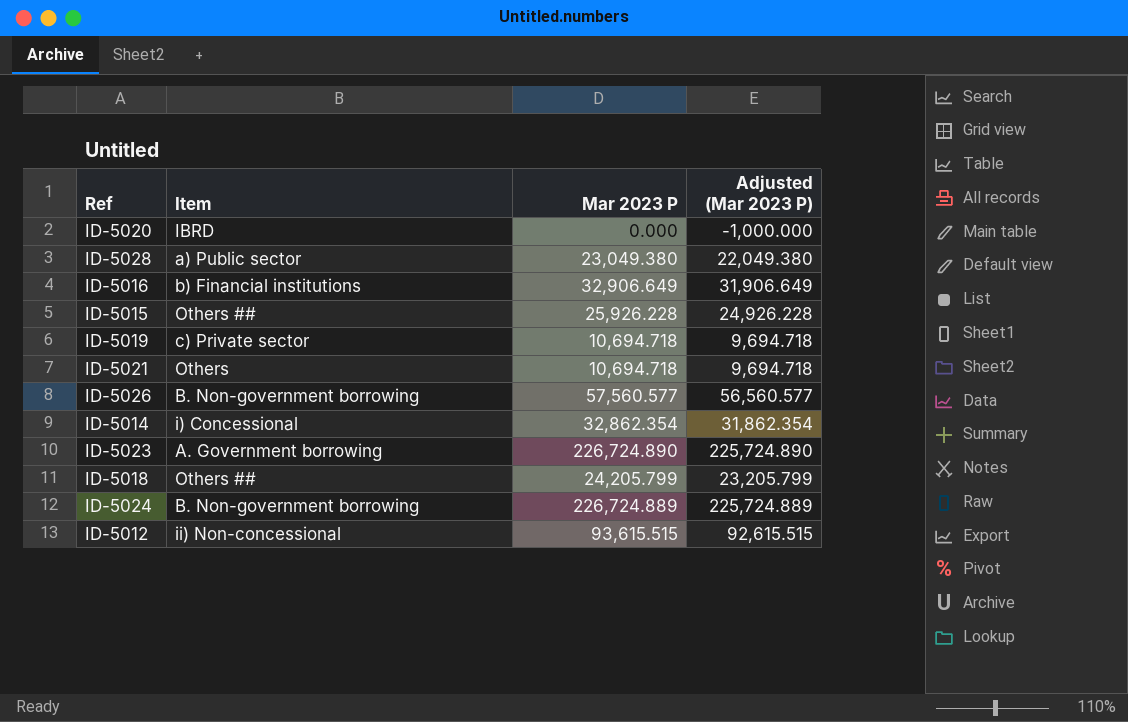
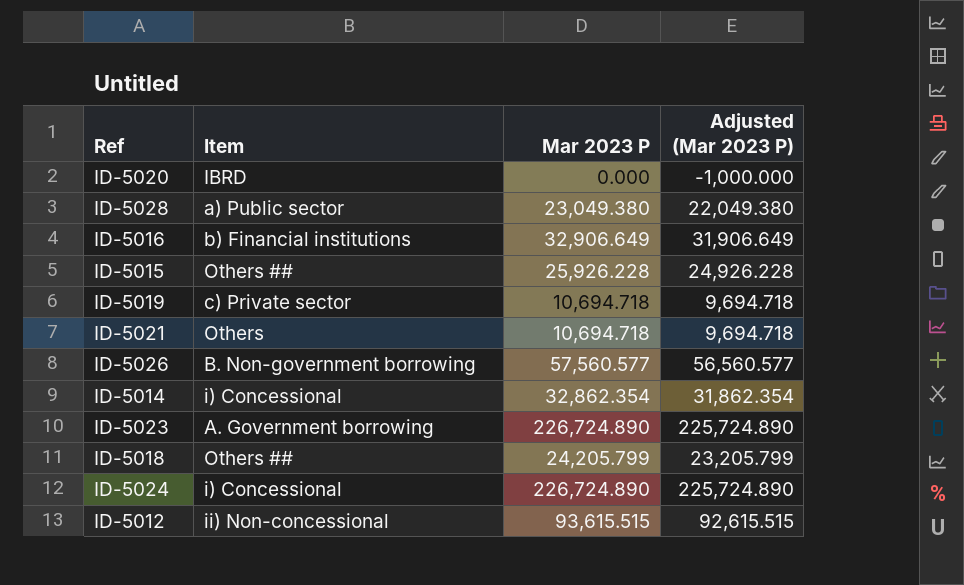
ID-5024 | Item: B. Non-government borrowing -> i) Concessional
ID-5024 | Mar 2023 P: 226,724.889 -> 226,724.890
ID-5024 | Adjusted (Mar 2023 P): 225,724.889 -> 225,724.890

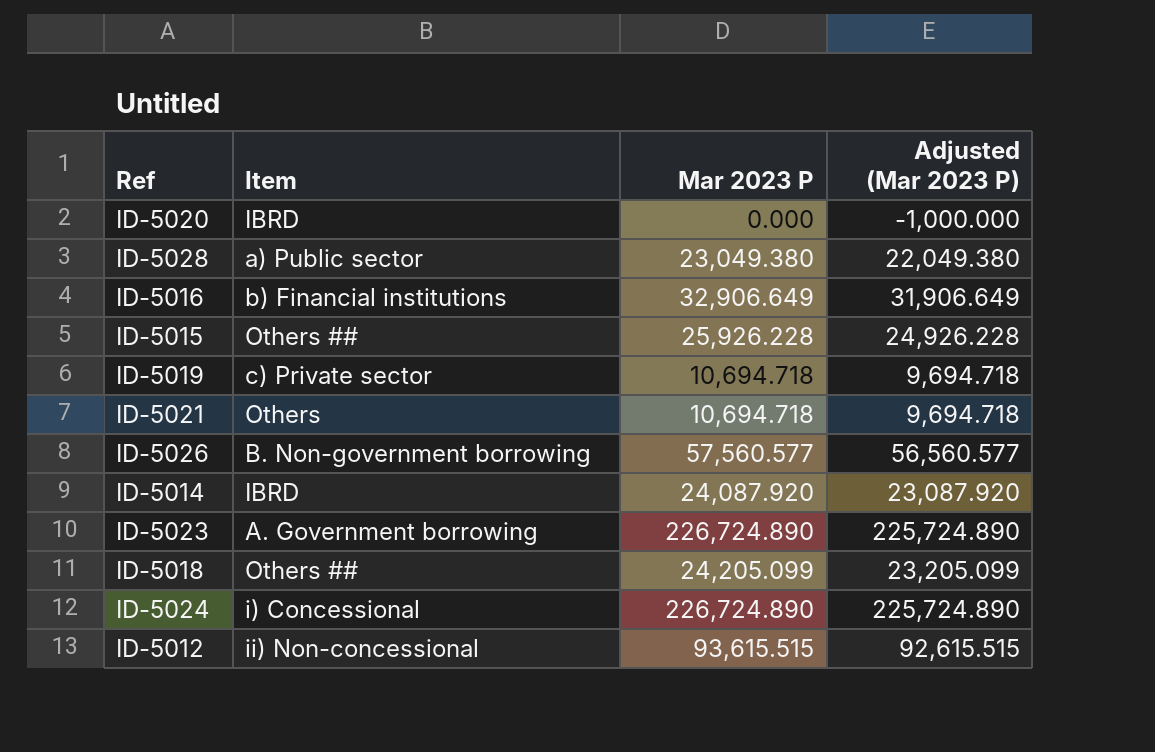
ID-5014 | Item: i) Concessional -> IBRD
ID-5014 | Mar 2023 P: 32,862.354 -> 24,087.920
ID-5014 | Adjusted (Mar 2023 P): 31,862.354 -> 23,087.920
ID-5018 | Mar 2023 P: 24,205.799 -> 24,205.099
ID-5018 | Adjusted (Mar 2023 P): 23,205.799 -> 23,205.099

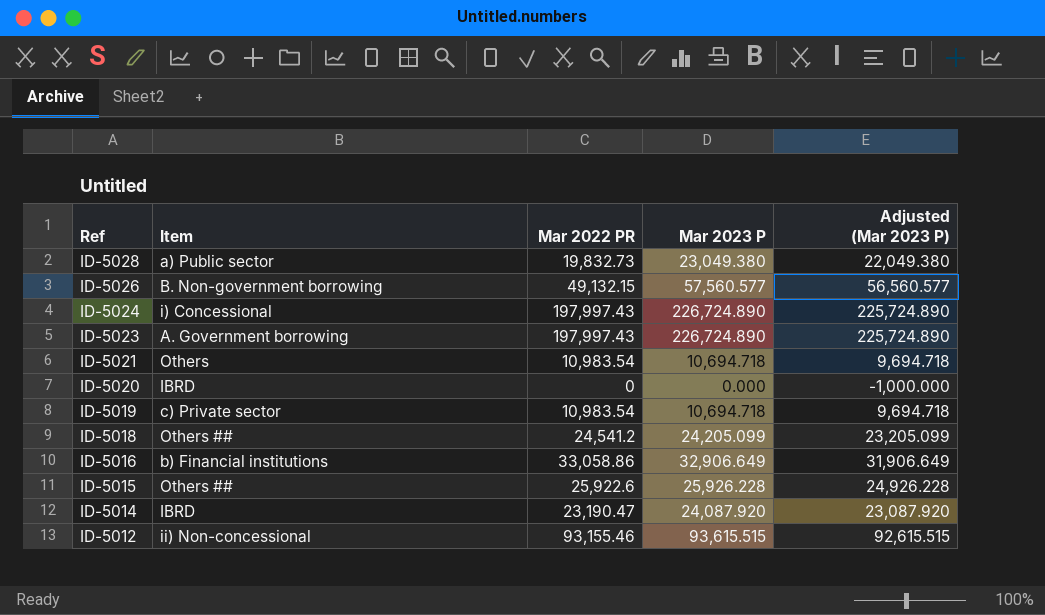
row order: none -> Ref descending
column Mar 2022 PR | position: none -> 3

